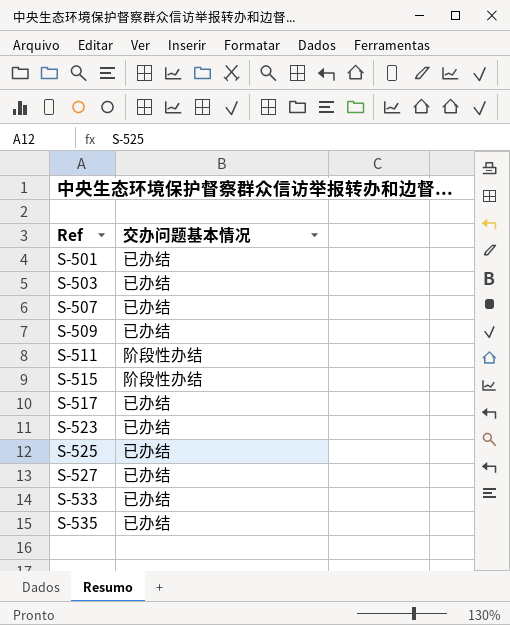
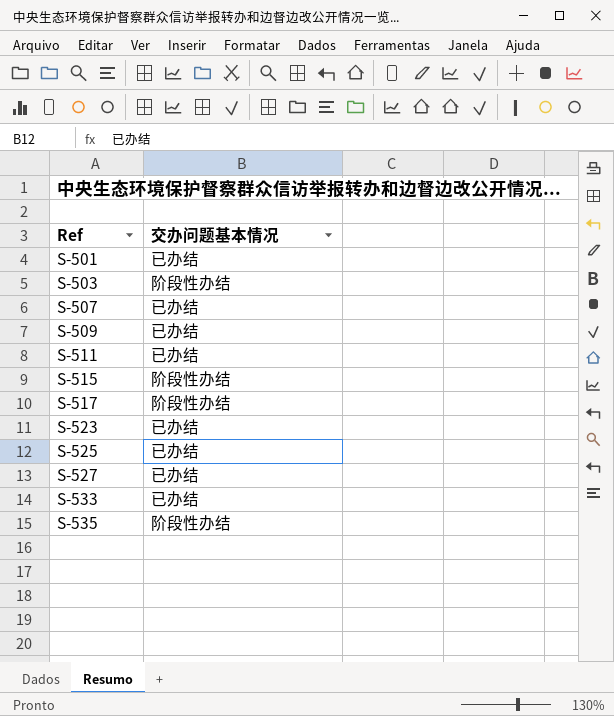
S-503 | 交办问题基本情况: 已办结 -> 阶段性办结
S-511 | 交办问题基本情况: 阶段性办结 -> 已办结
S-517 | 交办问题基本情况: 已办结 -> 阶段性办结
S-535 | 交办问题基本情况: 已办结 -> 阶段性办结

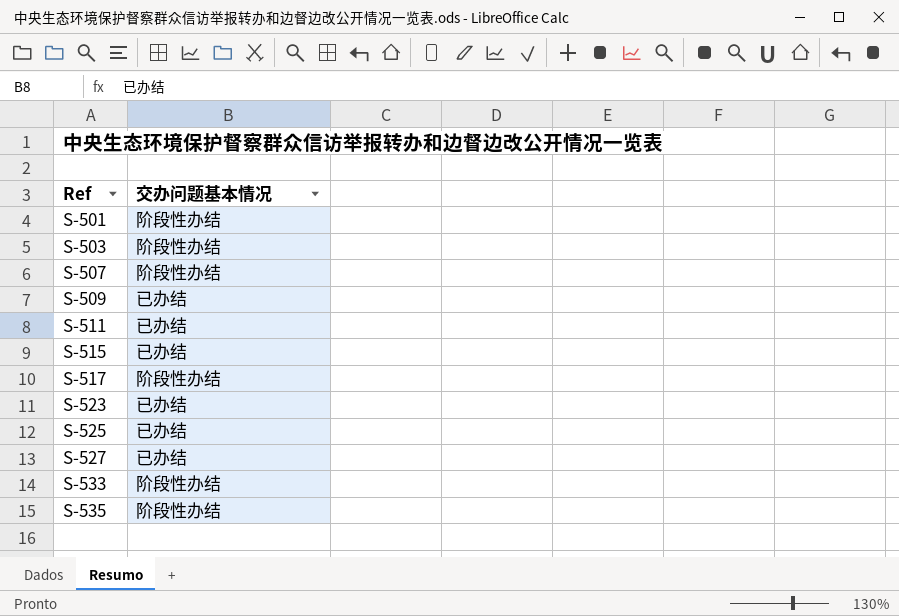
S-501 | 交办问题基本情况: 已办结 -> 阶段性办结
S-507 | 交办问题基本情况: 已办结 -> 阶段性办结
S-515 | 交办问题基本情况: 阶段性办结 -> 已办结
S-533 | 交办问题基本情况: 已办结 -> 阶段性办结

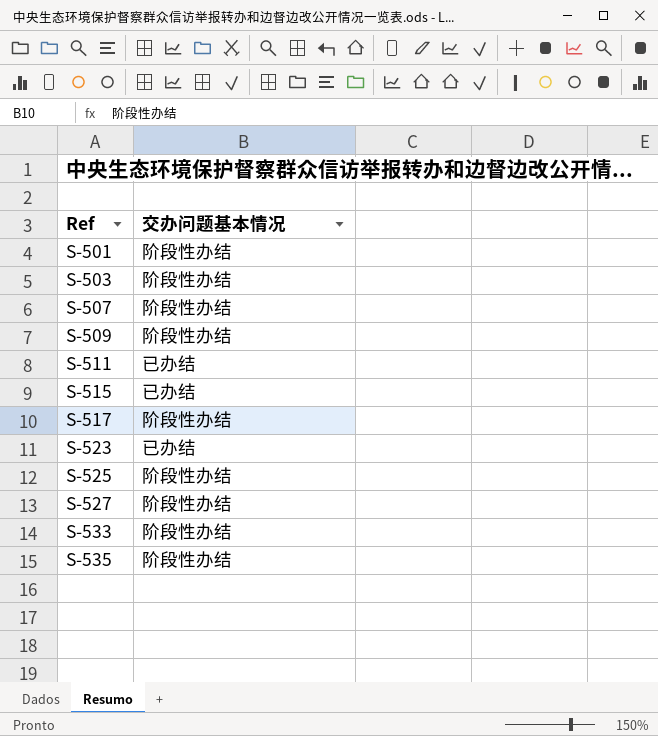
S-509 | 交办问题基本情况: 已办结 -> 阶段性办结
S-525 | 交办问题基本情况: 已办结 -> 阶段性办结
S-527 | 交办问题基本情况: 已办结 -> 阶段性办结

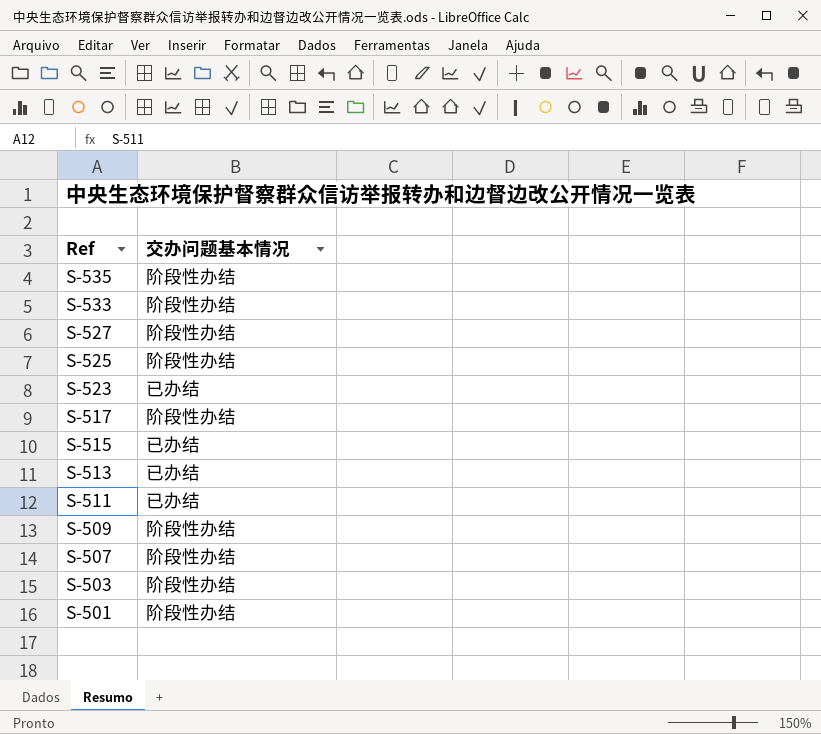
row order: Ref ascending -> Ref descending
row S-513: none -> 已办结

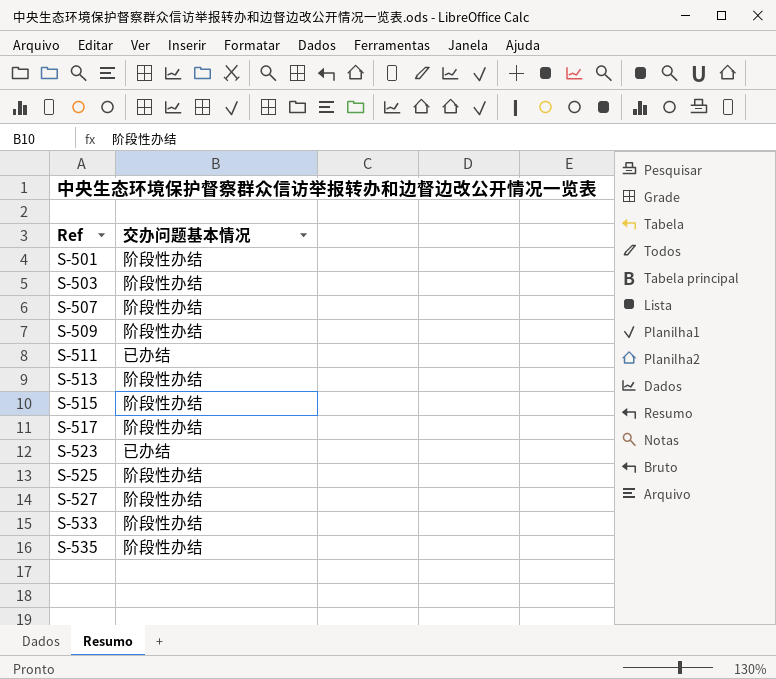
row order: Ref descending -> Ref ascending
S-513 | 交办问题基本情况: 已办结 -> 阶段性办结
S-515 | 交办问题基本情况: 已办结 -> 阶段性办结

